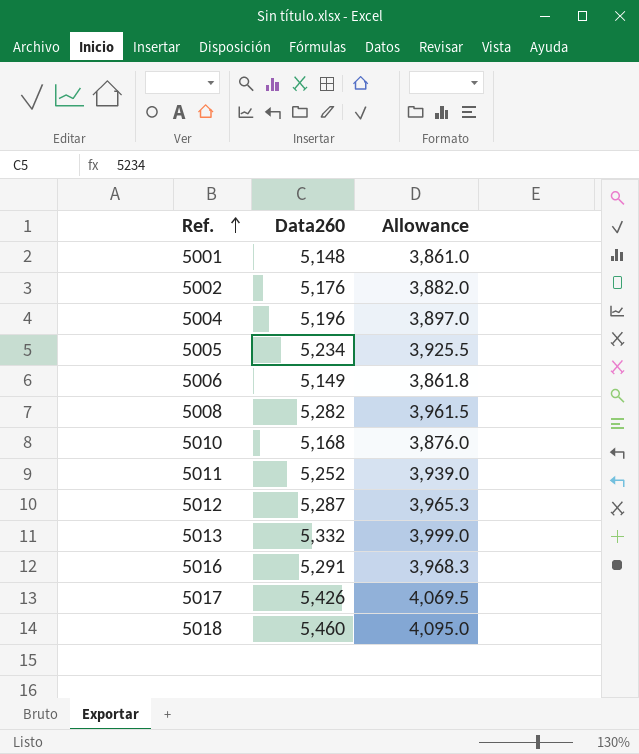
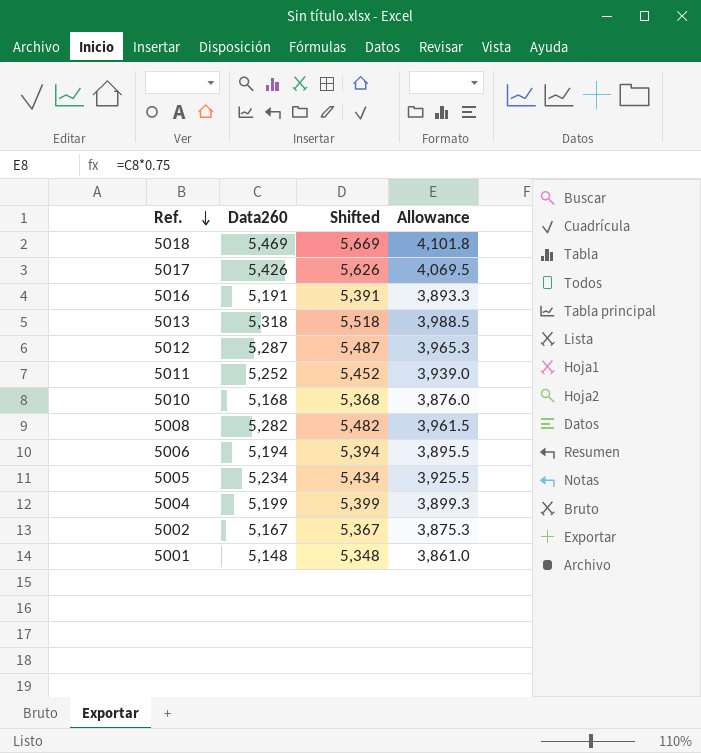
row order: Ref. ascending -> Ref. descending
column Shifted | formula: none -> [Data260] + 200
5018 | Data260: 5,460 -> 5,469
5018 | Allowance: 4,095.0 -> 4,101.8
5016 | Data260: 5,291 -> 5,191
5016 | Allowance: 3,968.3 -> 3,893.3
5013 | Data260: 5,332 -> 5,318
5013 | Allowance: 3,999.0 -> 3,988.5
5006 | Data260: 5,149 -> 5,194
5006 | Allowance: 3,861.8 -> 3,895.5
5004 | Data260: 5,196 -> 5,199
5004 | Allowance: 3,897.0 -> 3,899.3
5002 | Data260: 5,176 -> 5,167
5002 | Allowance: 3,882.0 -> 3,875.3

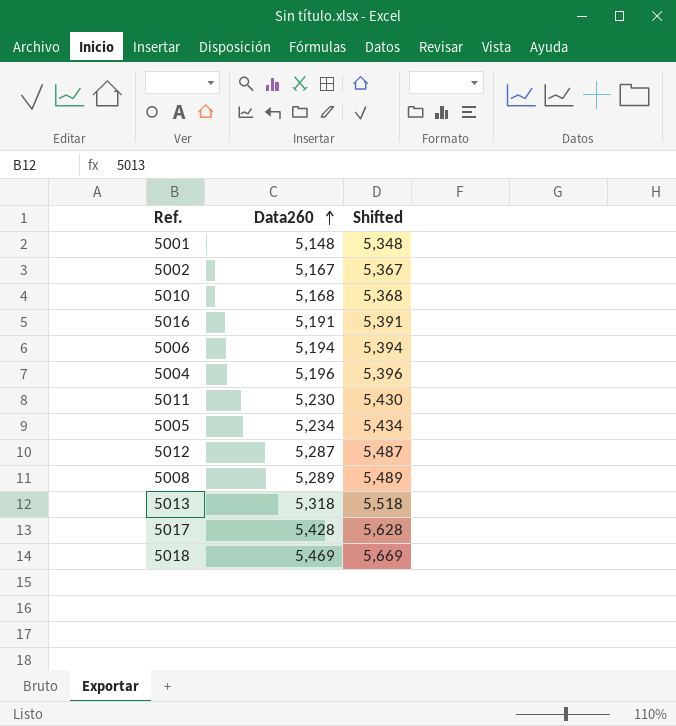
row order: Ref. descending -> Data260 ascending
column Allowance | formula: [Data260] * 0.75 -> none
5004 | Data260: 5,199 -> 5,196
5004 | Shifted: 5,399 -> 5,396
5011 | Data260: 5,252 -> 5,230
5011 | Shifted: 5,452 -> 5,430
5008 | Data260: 5,282 -> 5,289
5008 | Shifted: 5,482 -> 5,489
5017 | Data260: 5,426 -> 5,428
5017 | Shifted: 5,626 -> 5,628

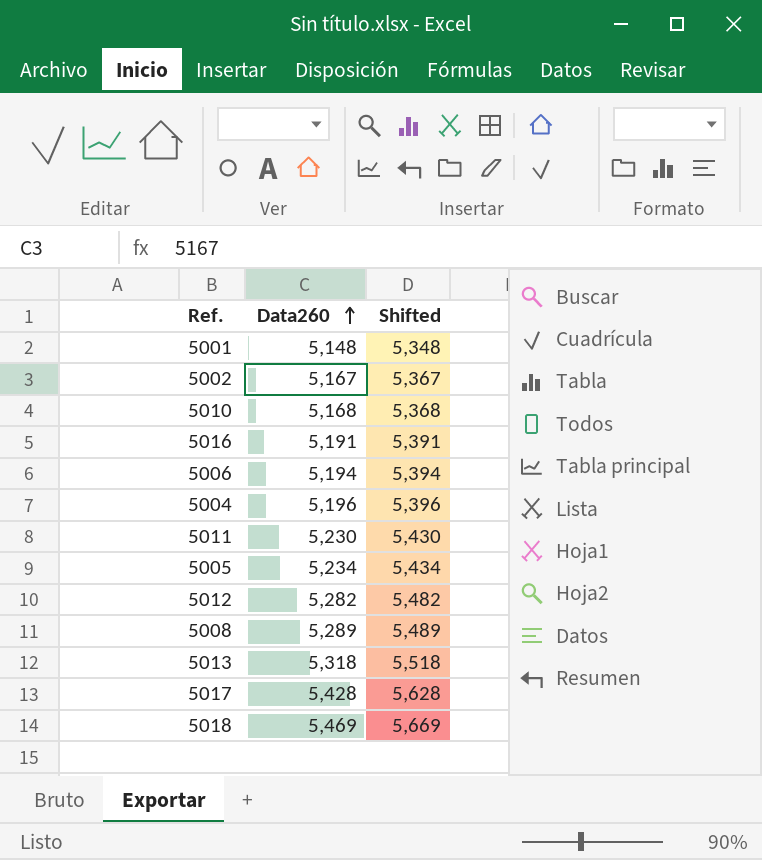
5012 | Data260: 5,287 -> 5,282
5012 | Shifted: 5,487 -> 5,482

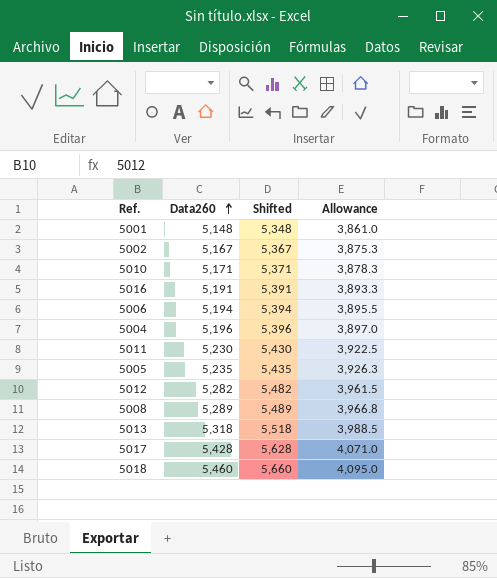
column Allowance | formula: none -> [Data260] * 0.75
5010 | Data260: 5,168 -> 5,171
5010 | Shifted: 5,368 -> 5,371
5005 | Data260: 5,234 -> 5,235
5005 | Shifted: 5,434 -> 5,435
5018 | Data260: 5,469 -> 5,460
5018 | Shifted: 5,669 -> 5,660

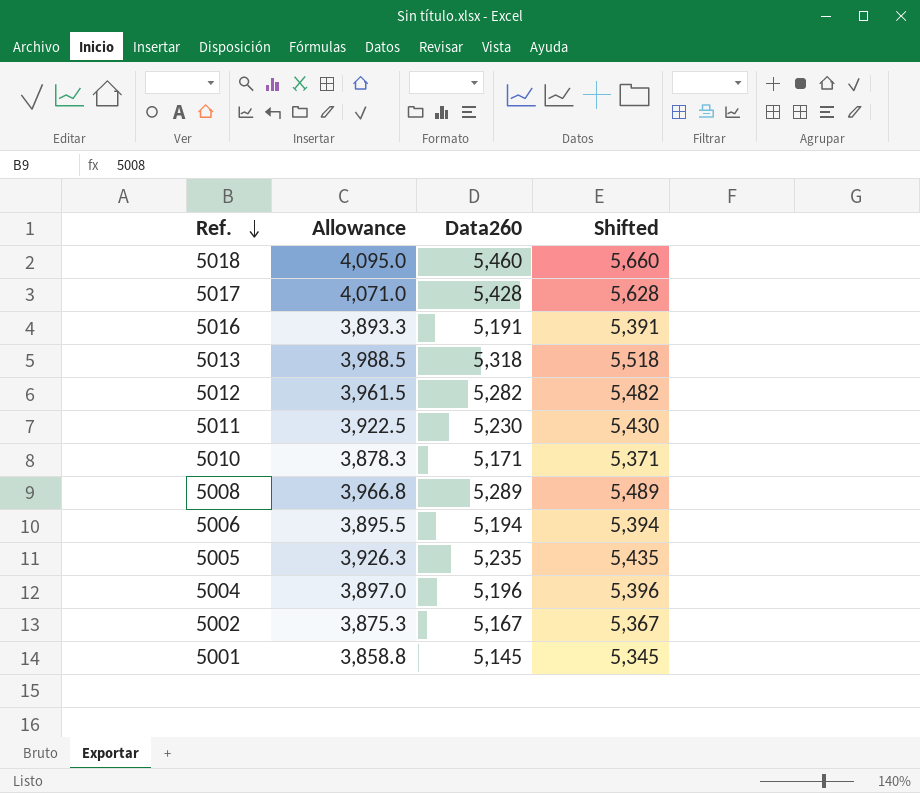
row order: Data260 ascending -> Ref. descending
column Allowance | position: 4 -> 2
5001 | Allowance: 3,861.0 -> 3,858.8
5001 | Data260: 5,148 -> 5,145
5001 | Shifted: 5,348 -> 5,345

